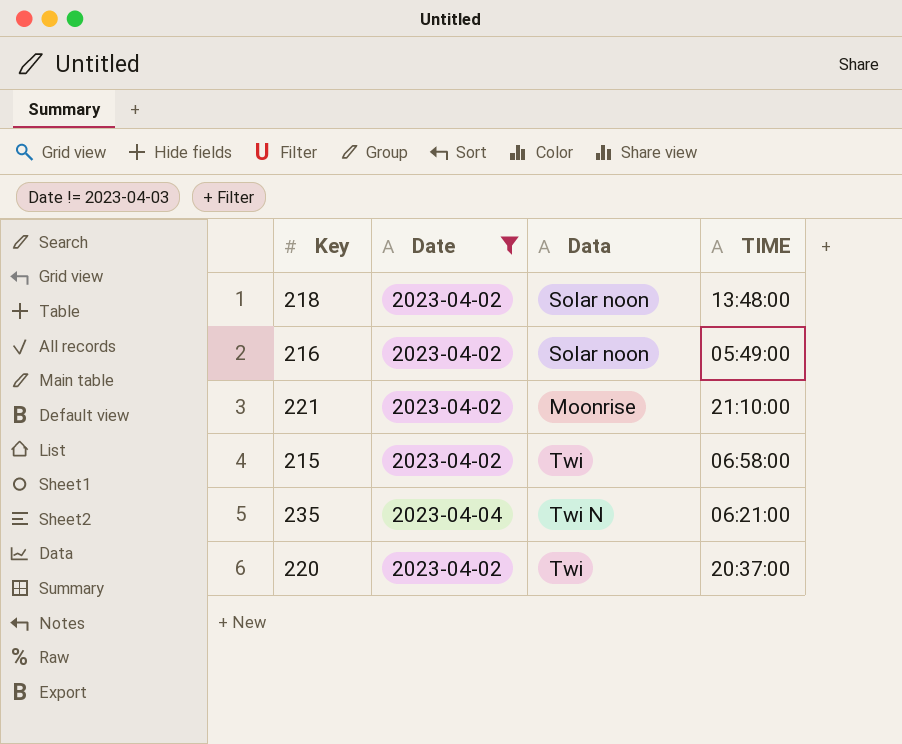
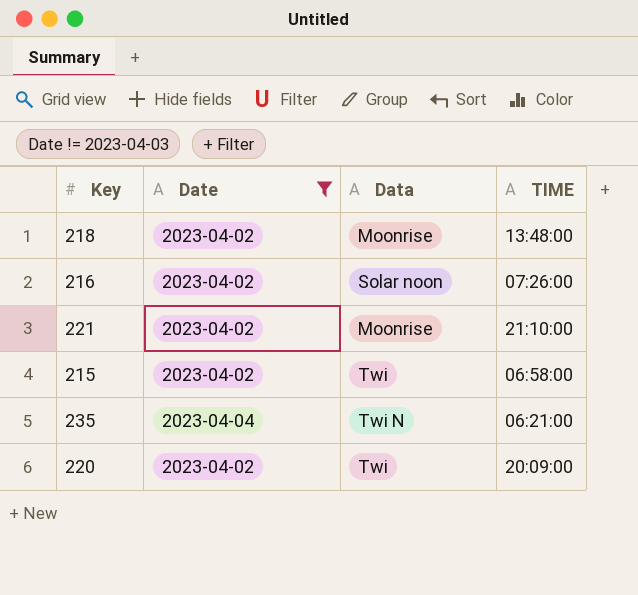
218 | Data: Solar noon -> Moonrise
216 | TIME: 05:49:00 -> 07:26:00
220 | TIME: 20:37:00 -> 20:09:00

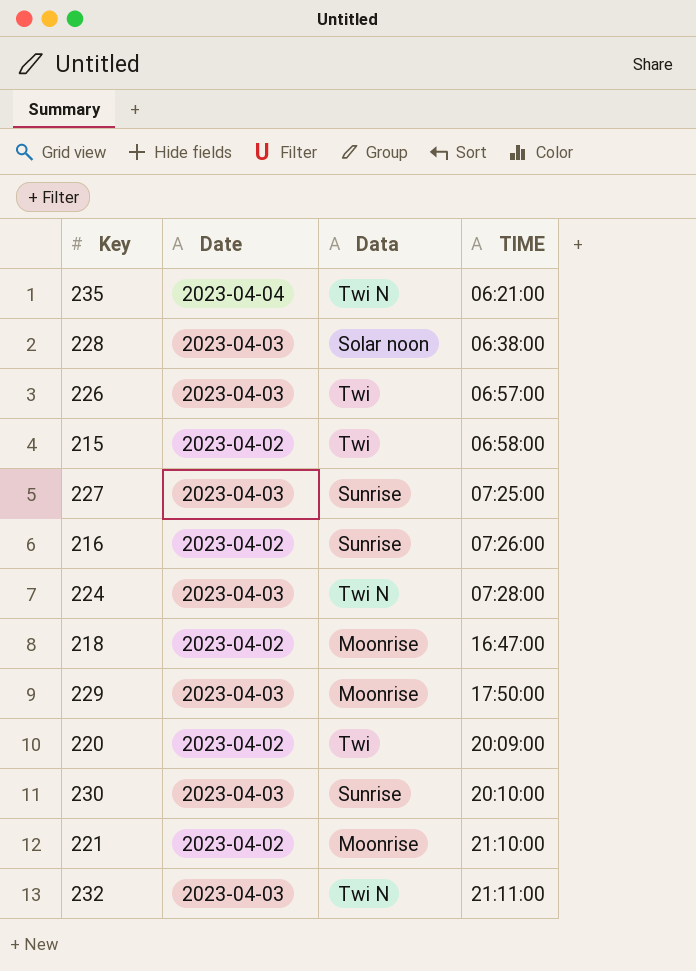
filter: Date != 2023-04-03 -> none
row order: none -> TIME ascending
216 | Data: Solar noon -> Sunrise
218 | TIME: 13:48:00 -> 16:47:00

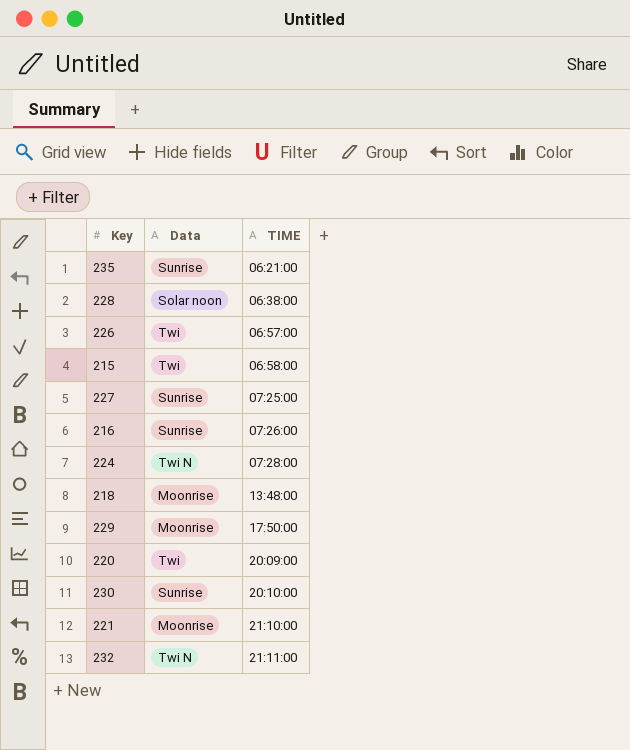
column Date | position: 2 -> none
235 | Data: Twi N -> Sunrise
218 | TIME: 16:47:00 -> 13:48:00

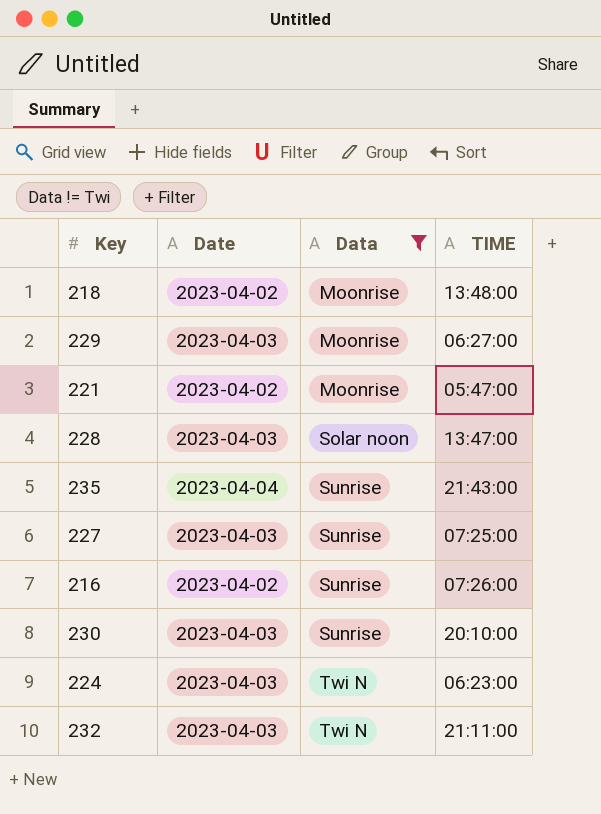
filter: none -> Data != Twi
row order: TIME ascending -> Data ascending
column Date | position: none -> 2
229 | TIME: 17:50:00 -> 06:27:00
221 | TIME: 21:10:00 -> 05:47:00
228 | TIME: 06:38:00 -> 13:47:00
235 | TIME: 06:21:00 -> 21:43:00
224 | TIME: 07:28:00 -> 06:23:00

